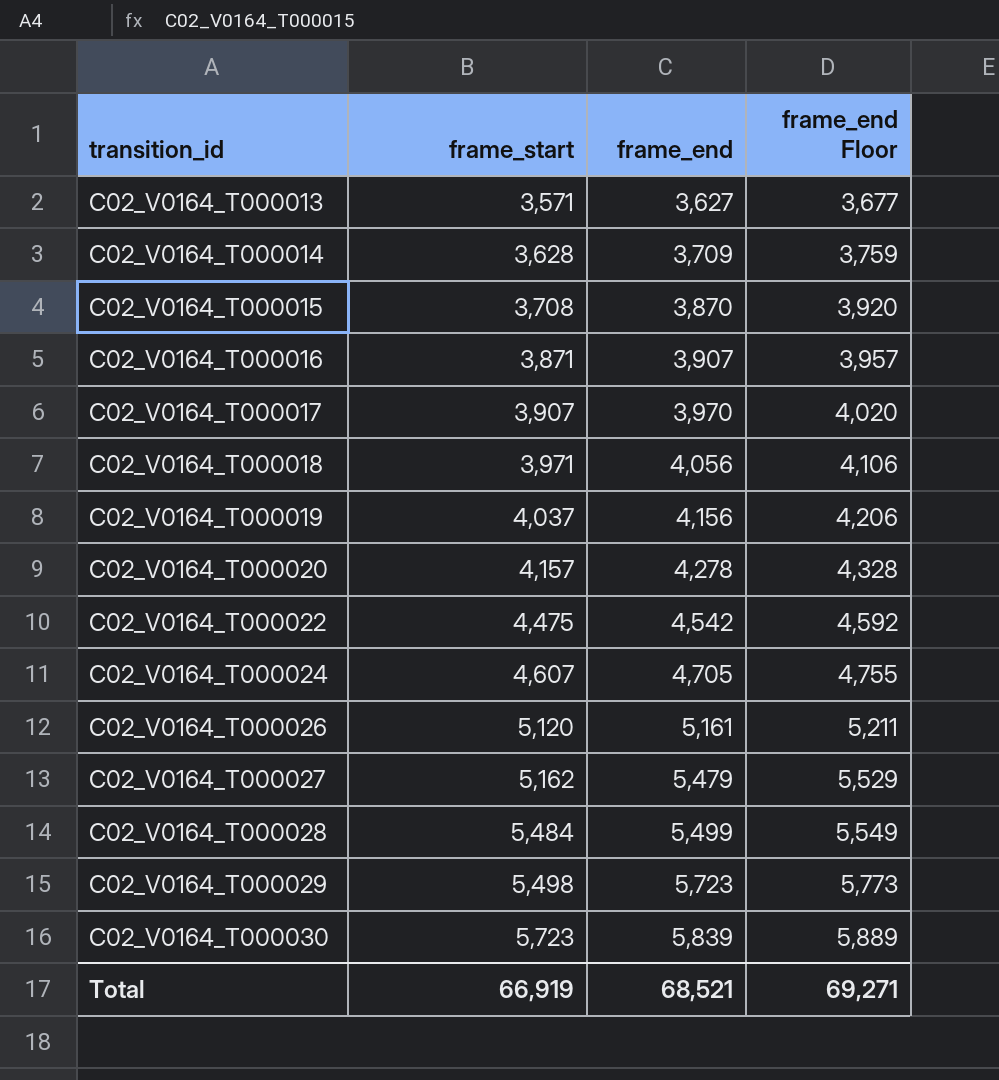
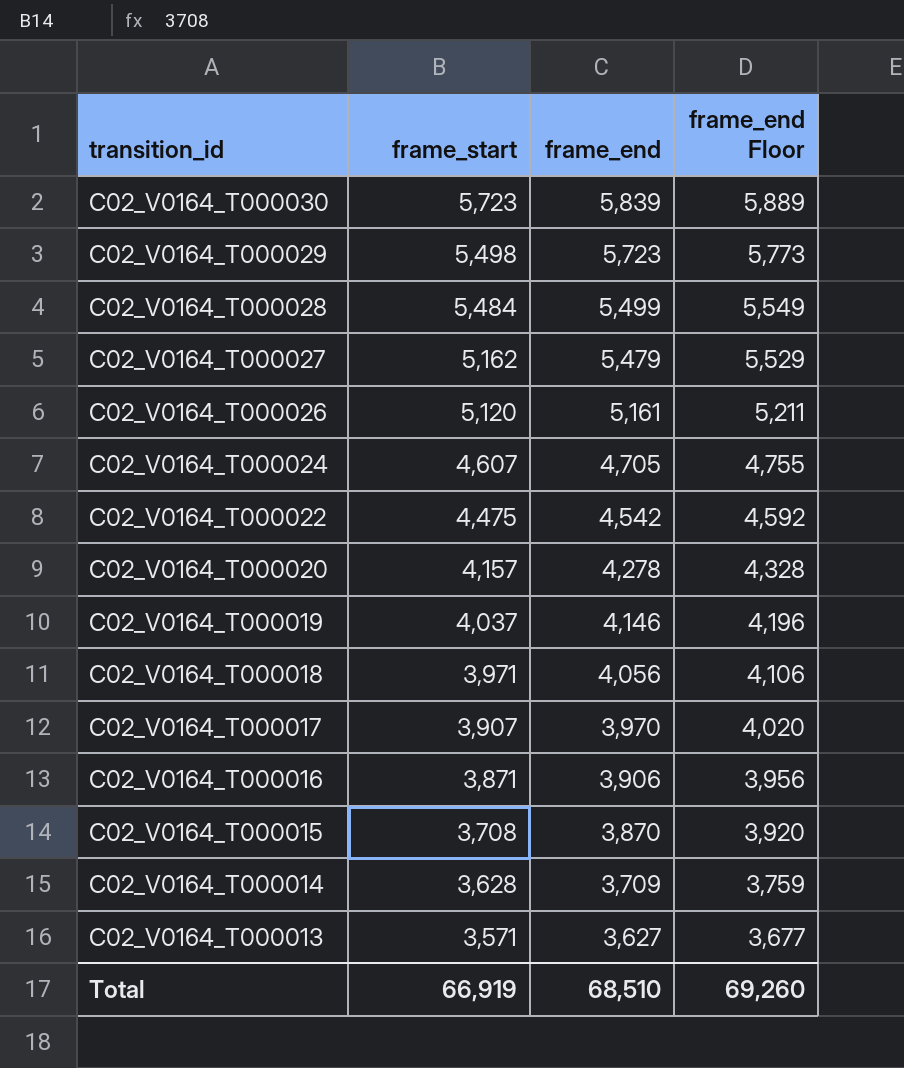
row order: transition_id ascending -> transition_id descending
C02_V0164_T000019 | frame_end: 4,156 -> 4,146
C02_V0164_T000019 | frame_end Floor: 4,206 -> 4,196
C02_V0164_T000016 | frame_end: 3,907 -> 3,906
C02_V0164_T000016 | frame_end Floor: 3,957 -> 3,956
Total | frame_end: 68,521 -> 68,510
Total | frame_end Floor: 69,271 -> 69,260

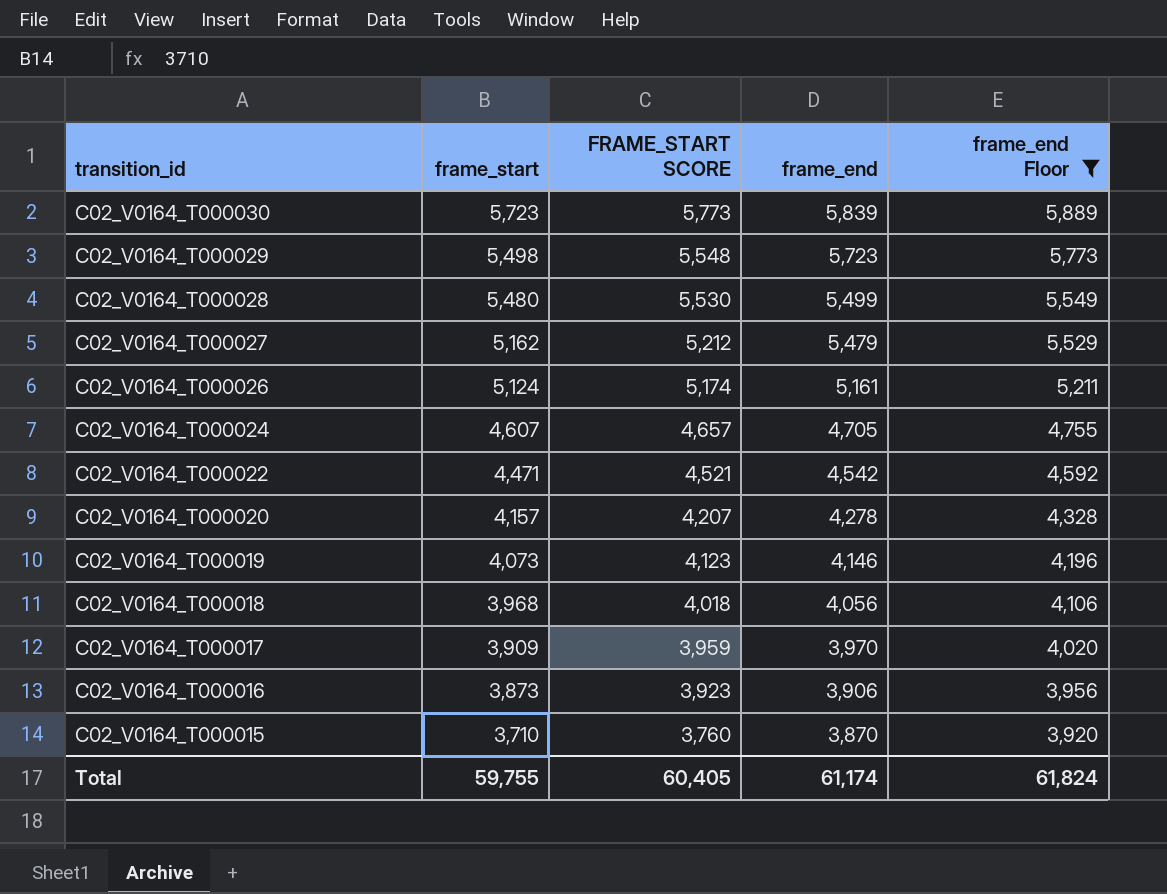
filter: none -> frame_end Floor >= 3,920
column FRAME_START SCORE | formula: none -> [frame_start] + 50
C02_V0164_T000028 | frame_start: 5,484 -> 5,480
C02_V0164_T000026 | frame_start: 5,120 -> 5,124
C02_V0164_T000022 | frame_start: 4,475 -> 4,471
C02_V0164_T000019 | frame_start: 4,037 -> 4,073
C02_V0164_T000018 | frame_start: 3,971 -> 3,968
C02_V0164_T000017 | frame_start: 3,907 -> 3,909
C02_V0164_T000016 | frame_start: 3,871 -> 3,873
C02_V0164_T000015 | frame_start: 3,708 -> 3,710
Total | frame_start: 66,919 -> 59,755
Total | frame_end: 68,510 -> 61,174
Total | frame_end Floor: 69,260 -> 61,824

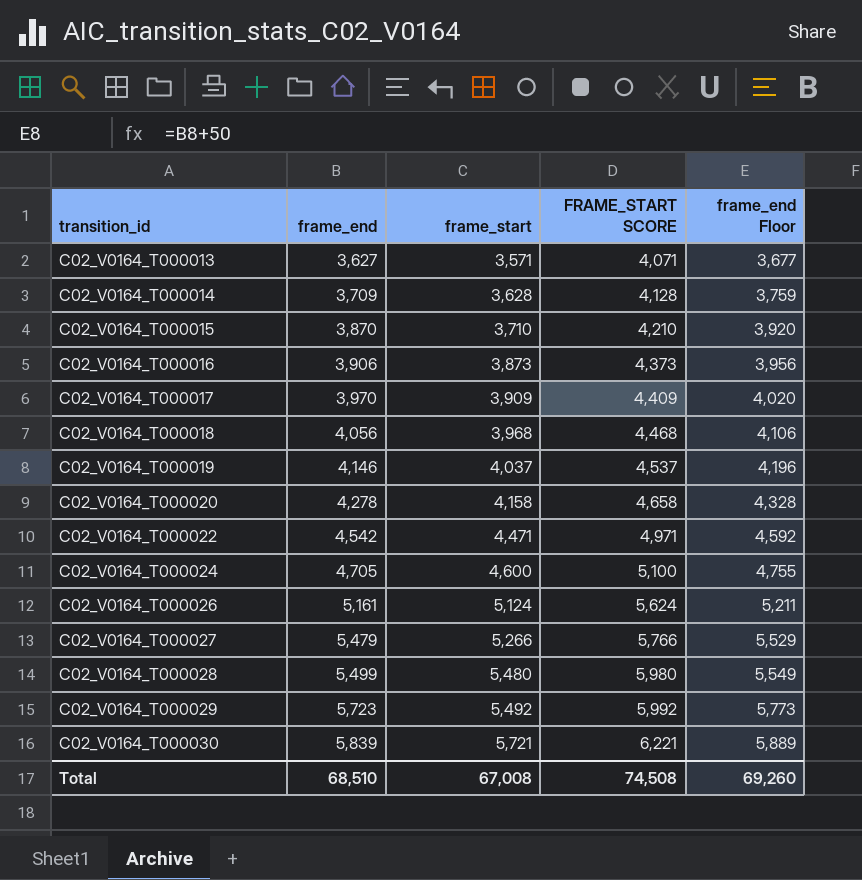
filter: frame_end Floor >= 3,920 -> none
row order: transition_id descending -> transition_id ascending
column frame_end | position: 4 -> 2
column FRAME_START SCORE | formula: [frame_start] + 50 -> [frame_start] + 500
C02_V0164_T000019 | frame_start: 4,073 -> 4,037
C02_V0164_T000020 | frame_start: 4,157 -> 4,158
C02_V0164_T000024 | frame_start: 4,607 -> 4,600
C02_V0164_T000027 | frame_start: 5,162 -> 5,266
C02_V0164_T000029 | frame_start: 5,498 -> 5,492
C02_V0164_T000030 | frame_start: 5,723 -> 5,721
Total | frame_end: 61,174 -> 68,510
Total | frame_start: 59,755 -> 67,008
Total | FRAME_START SCORE: 60,405 -> 74,508
Total | frame_end Floor: 61,824 -> 69,260

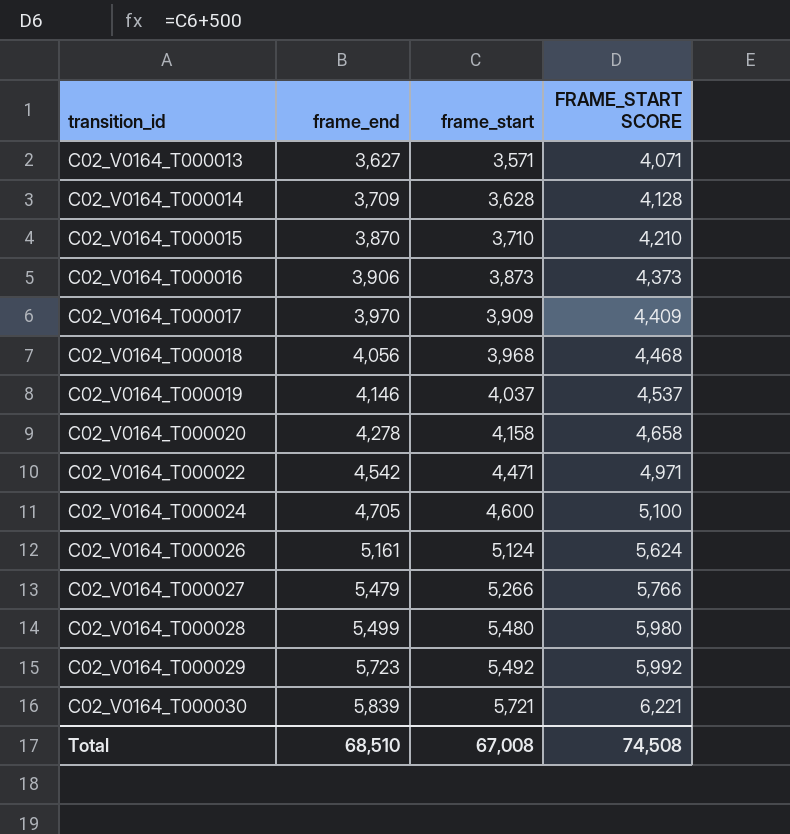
column frame_end Floor | formula: [frame_end] + 50 -> none

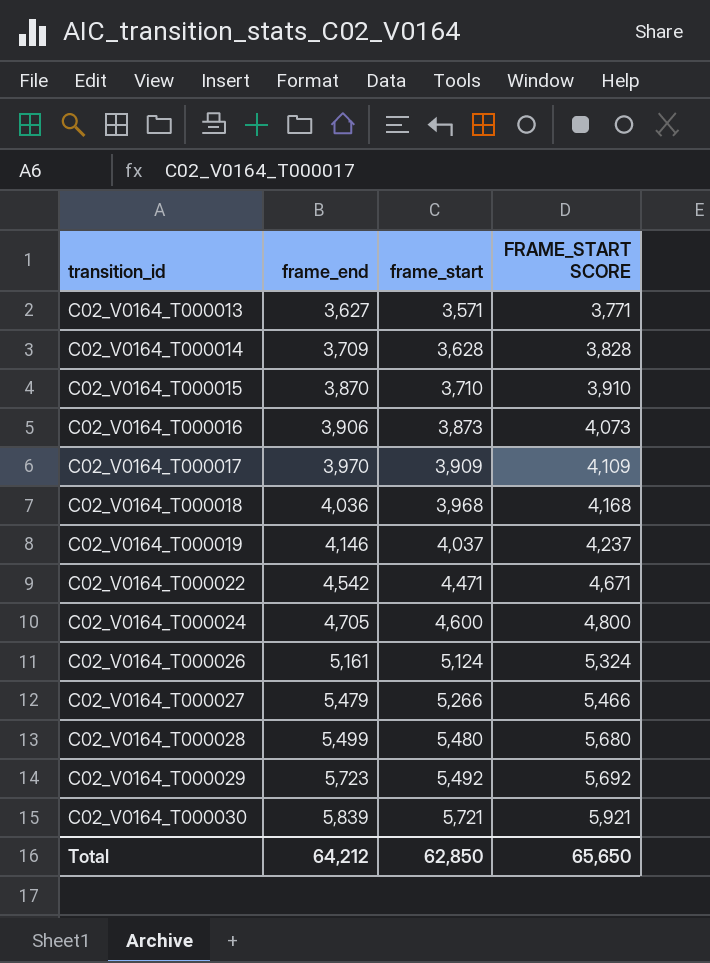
column FRAME_START SCORE | formula: [frame_start] + 500 -> [frame_start] + 200
row C02_V0164_T000020: 4,278 | 4,158 | 4,658 -> none
C02_V0164_T000018 | frame_end: 4,056 -> 4,036
Total | frame_end: 68,510 -> 64,212
Total | frame_start: 67,008 -> 62,850
Total | FRAME_START SCORE: 74,508 -> 65,650

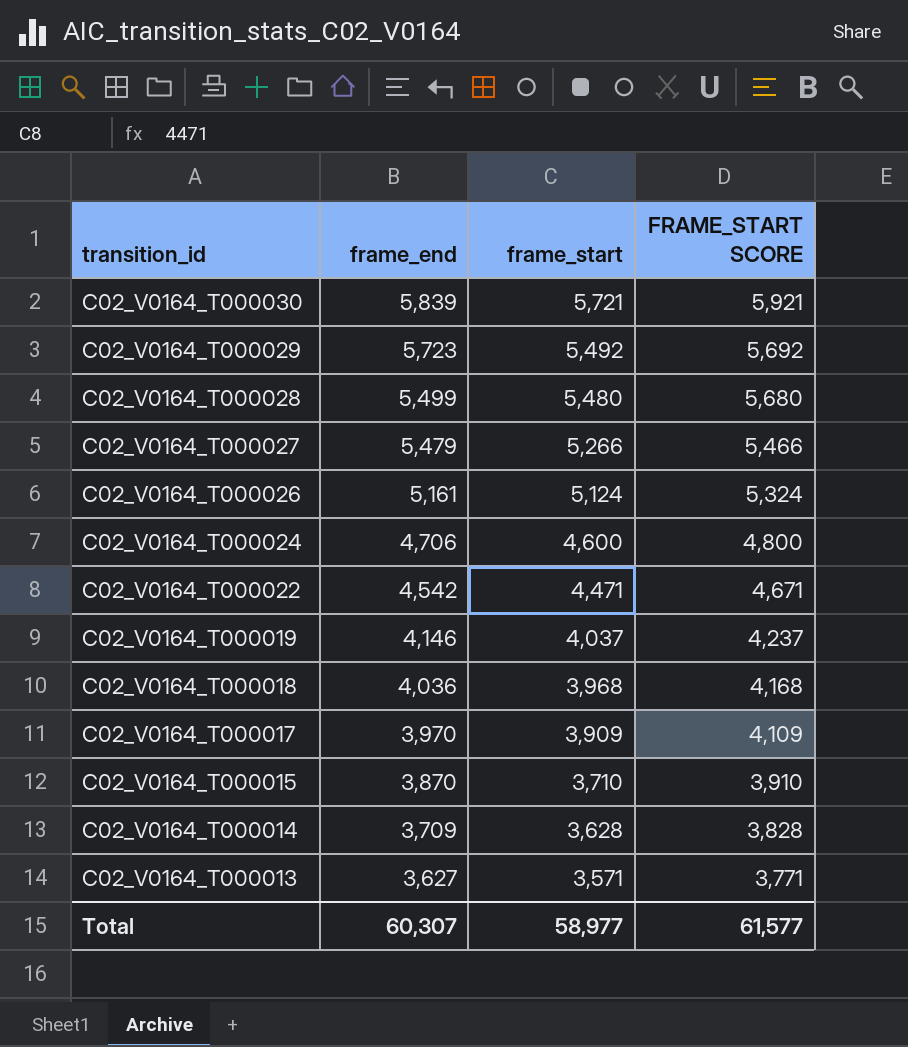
row order: transition_id ascending -> transition_id descending
row C02_V0164_T000016: 3,906 | 3,873 | 4,073 -> none
C02_V0164_T000024 | frame_end: 4,705 -> 4,706
Total | frame_end: 64,212 -> 60,307
Total | frame_start: 62,850 -> 58,977
Total | FRAME_START SCORE: 65,650 -> 61,577

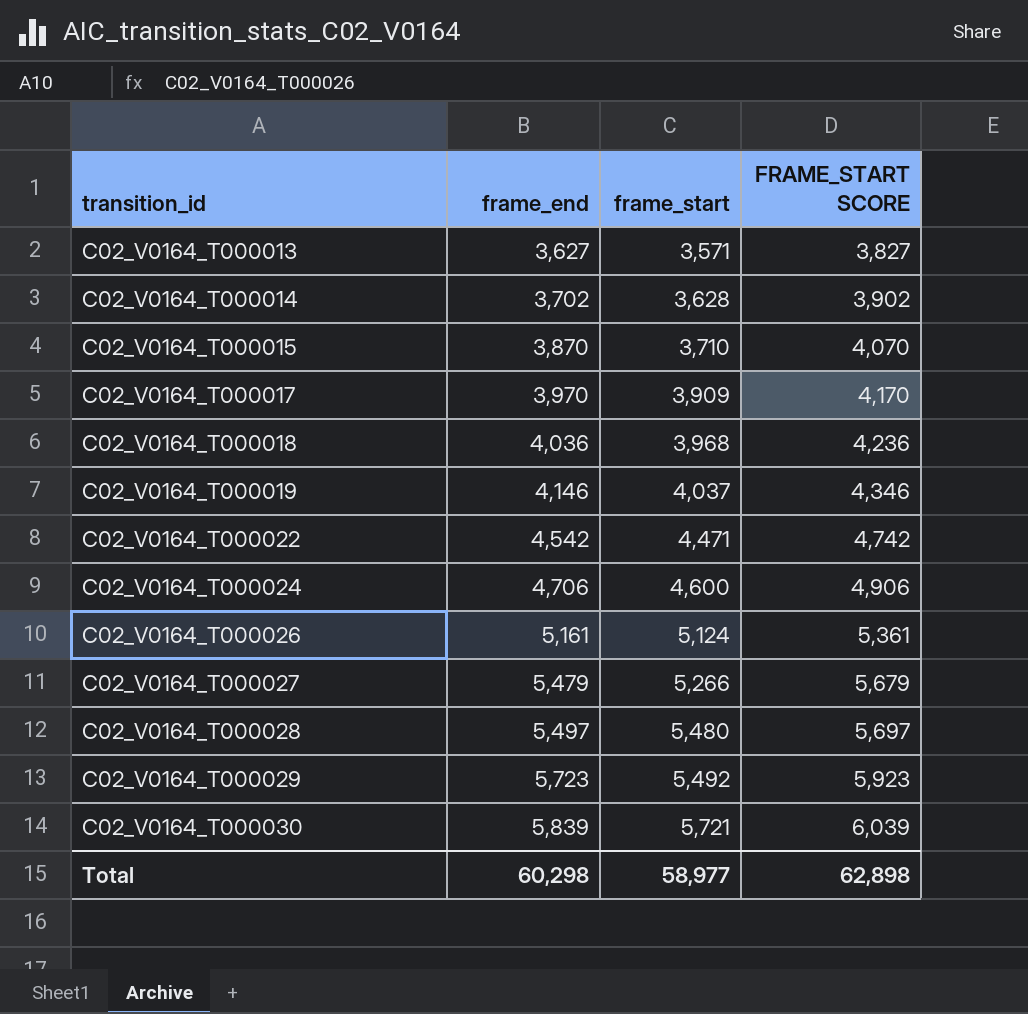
row order: transition_id descending -> transition_id ascending
column FRAME_START SCORE | formula: [frame_start] + 200 -> [frame_end] + 200
C02_V0164_T000014 | frame_end: 3,709 -> 3,702
C02_V0164_T000028 | frame_end: 5,499 -> 5,497
Total | frame_end: 60,307 -> 60,298
Total | FRAME_START SCORE: 61,577 -> 62,898

